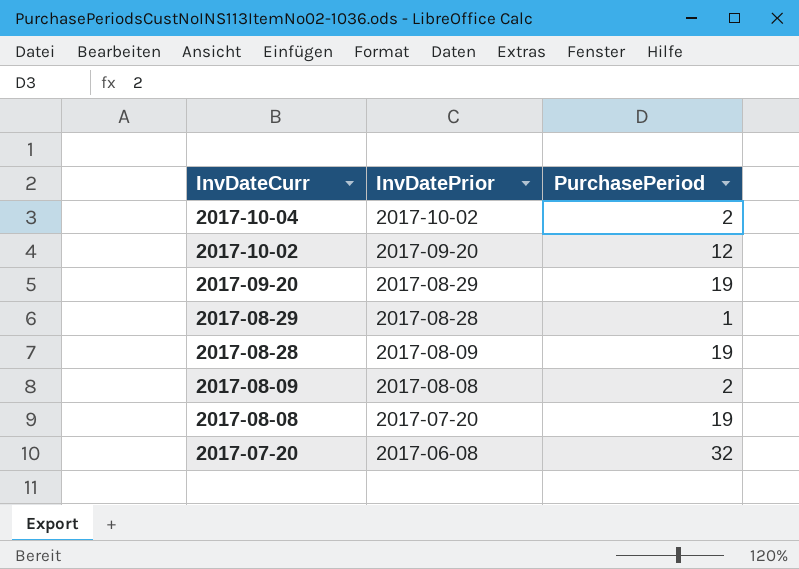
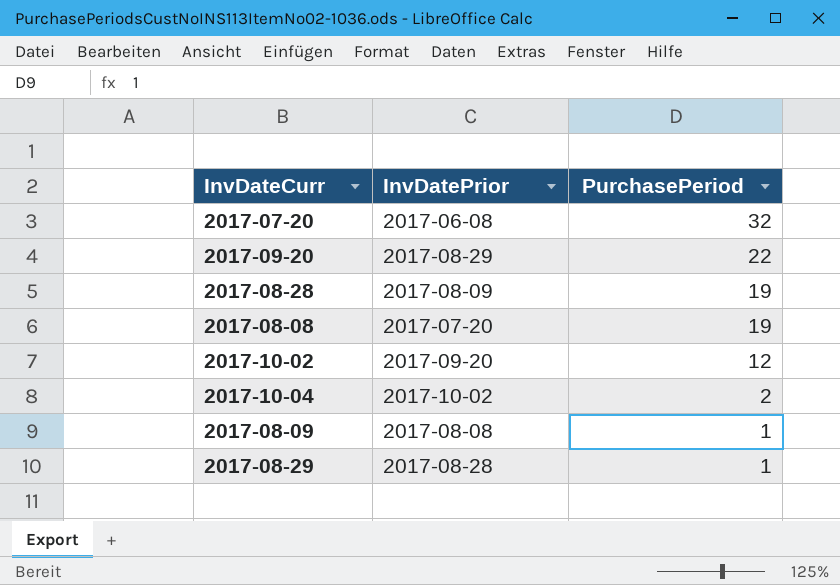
row order: InvDateCurr descending -> PurchasePeriod descending
2017-09-20 | PurchasePeriod: 19 -> 22
2017-08-09 | PurchasePeriod: 2 -> 1

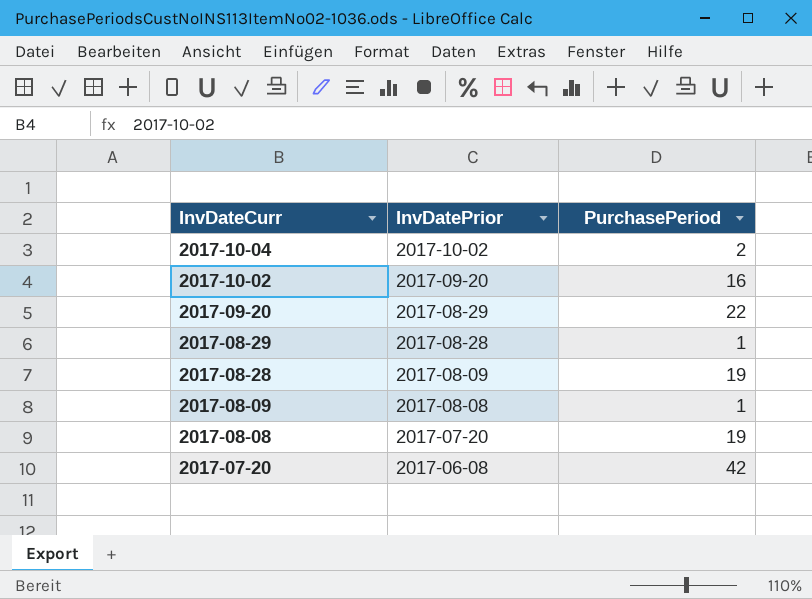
row order: PurchasePeriod descending -> InvDateCurr descending
2017-10-02 | PurchasePeriod: 12 -> 16
2017-07-20 | PurchasePeriod: 32 -> 42

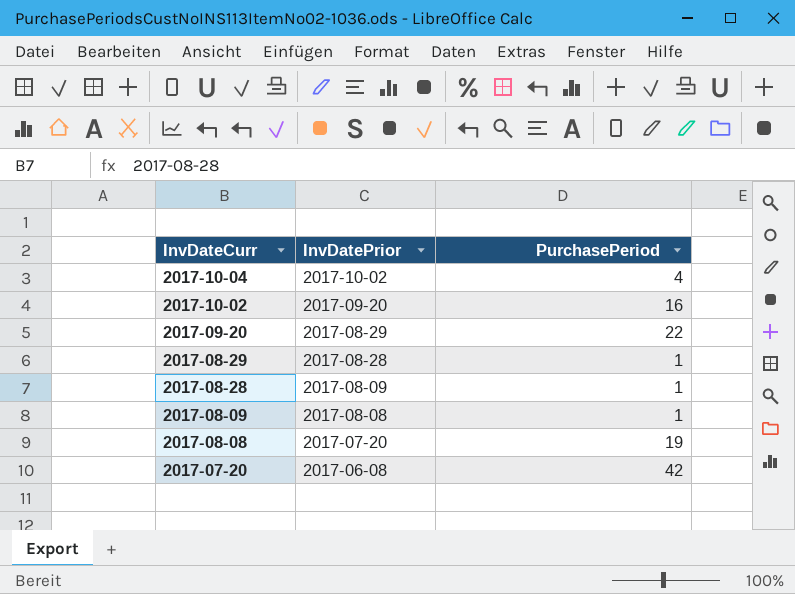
2017-10-04 | PurchasePeriod: 2 -> 4
2017-08-28 | PurchasePeriod: 19 -> 1

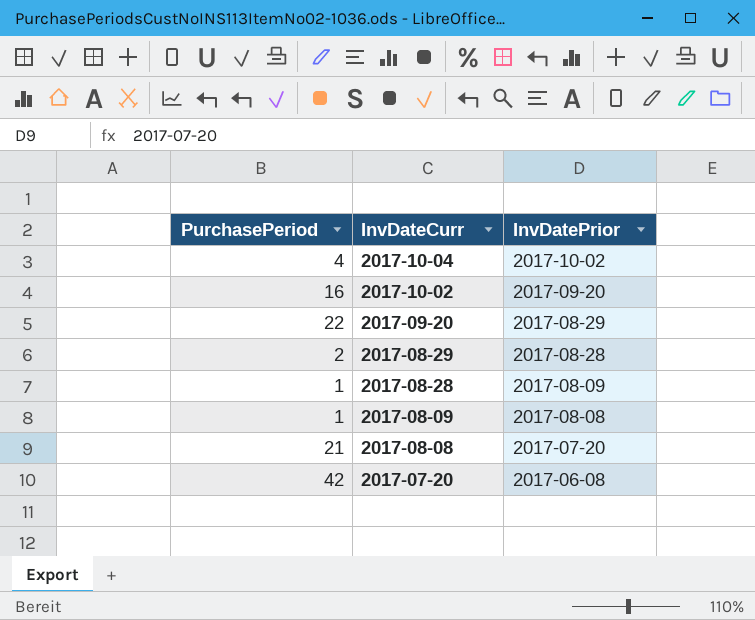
column PurchasePeriod | position: 3 -> 1
2017-08-29 | PurchasePeriod: 1 -> 2
2017-08-08 | PurchasePeriod: 19 -> 21

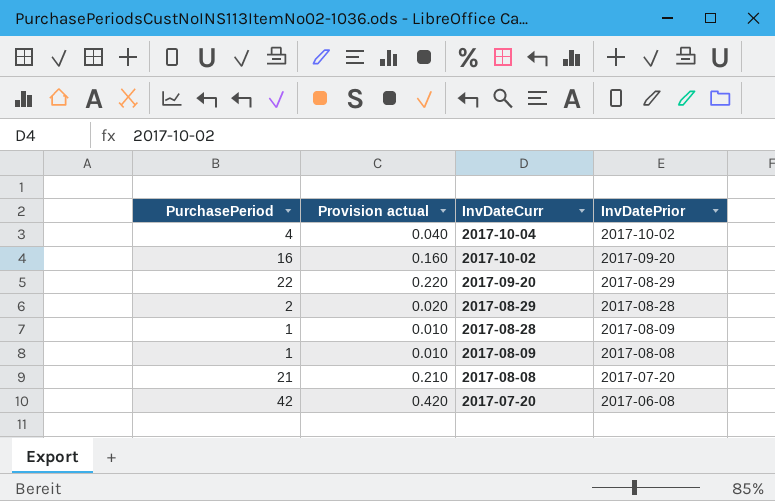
column Provision actual | formula: none -> [PurchasePeriod] * 0.01

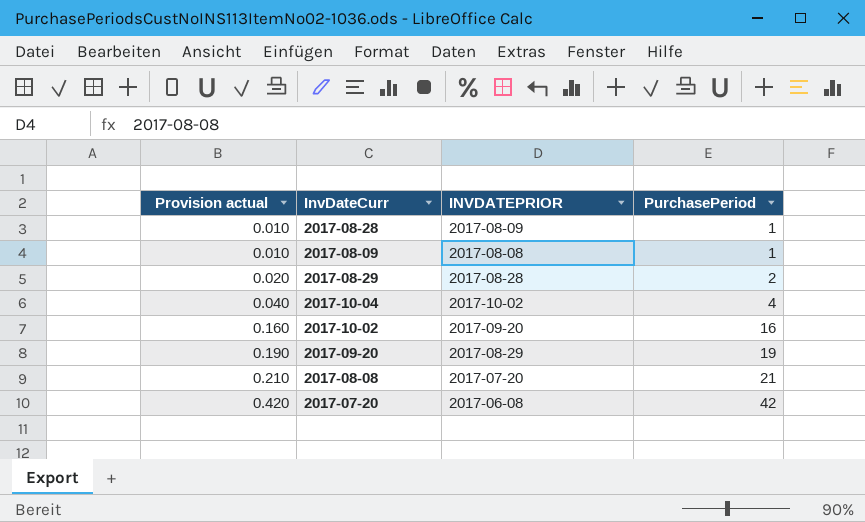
row order: InvDateCurr descending -> Provision actual ascending
column name: InvDatePrior -> INVDATEPRIOR
column PurchasePeriod | position: 1 -> 4
2017-09-20 | Provision actual: 0.220 -> 0.190
2017-09-20 | PurchasePeriod: 22 -> 19

